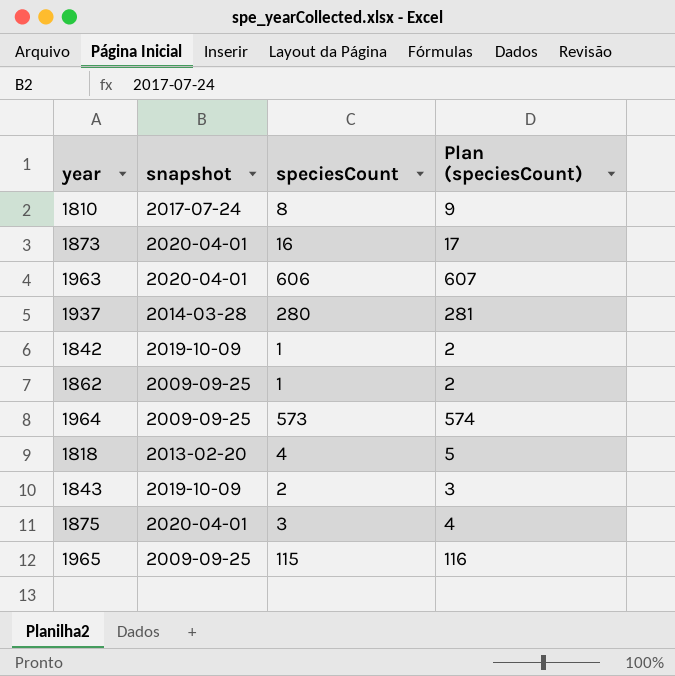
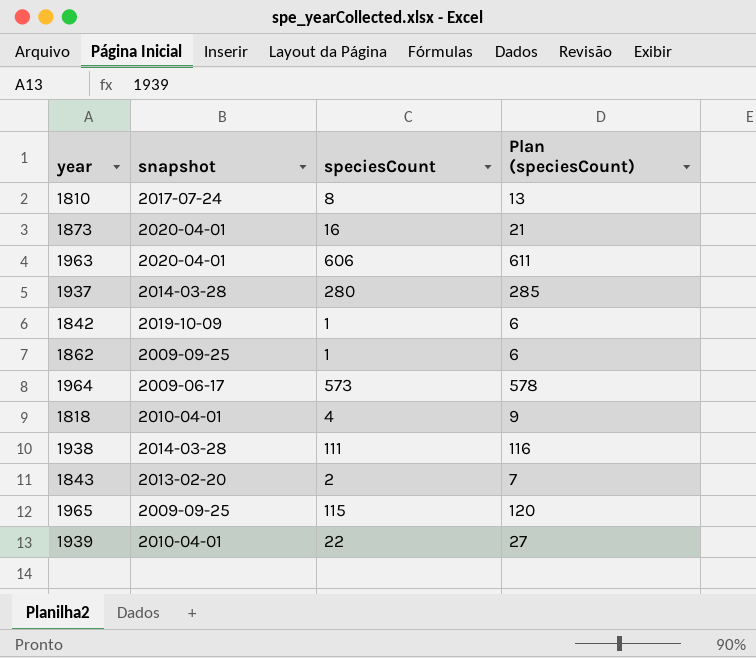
column Plan (speciesCount) | formula: [speciesCount] + 1 -> [speciesCount] + 5
row 1875: 2020-04-01 | 3 | 4 -> none
1964 | snapshot: 2009-09-25 -> 2009-06-17
1818 | snapshot: 2013-02-20 -> 2010-04-01
row 1938: none -> 2014-03-28 | 111 | 116
1843 | snapshot: 2019-10-09 -> 2013-02-20
row 1939: none -> 2010-04-01 | 22 | 27

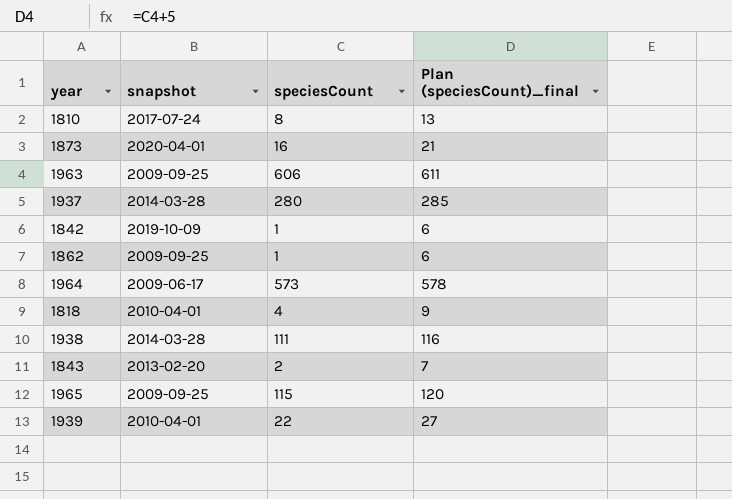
column name: Plan (speciesCount) -> Plan (speciesCount)_final
1963 | snapshot: 2020-04-01 -> 2009-09-25

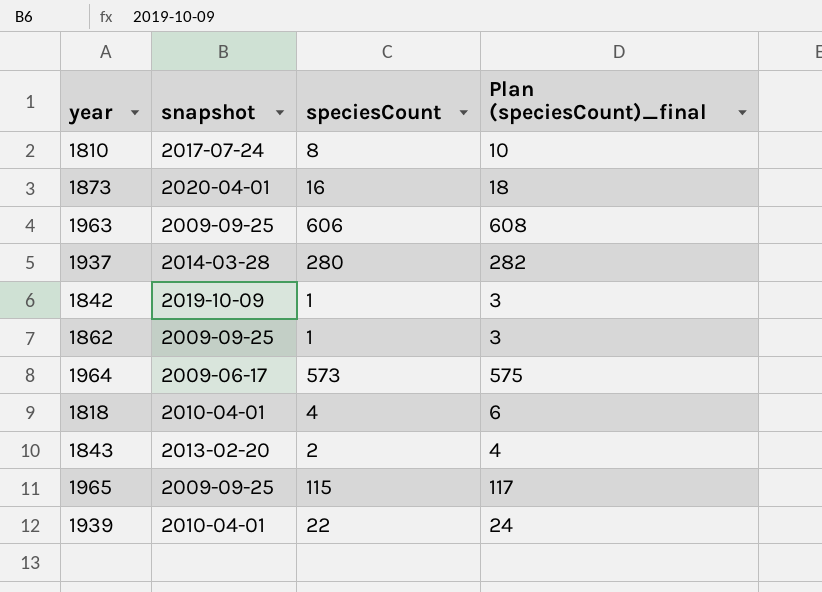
column Plan (speciesCount)_final | formula: [speciesCount] + 5 -> [speciesCount] + 2
row 1938: 2014-03-28 | 111 | 116 -> none

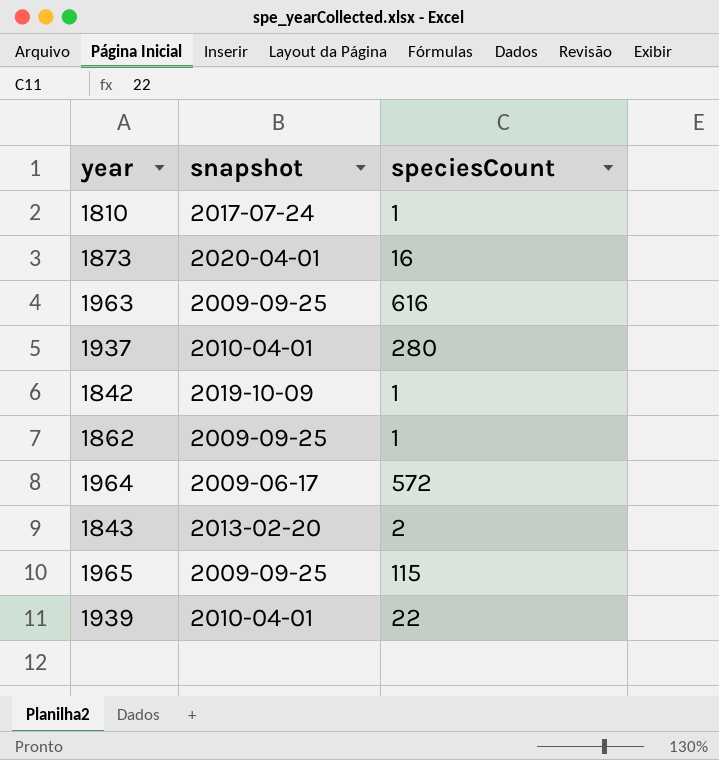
column Plan (speciesCount)_final | formula: [speciesCount] + 2 -> none
row 1818: 2010-04-01 | 4 | 6 -> none
1810 | speciesCount: 8 -> 1
1963 | speciesCount: 606 -> 616
1937 | snapshot: 2014-03-28 -> 2010-04-01
1964 | speciesCount: 573 -> 572

